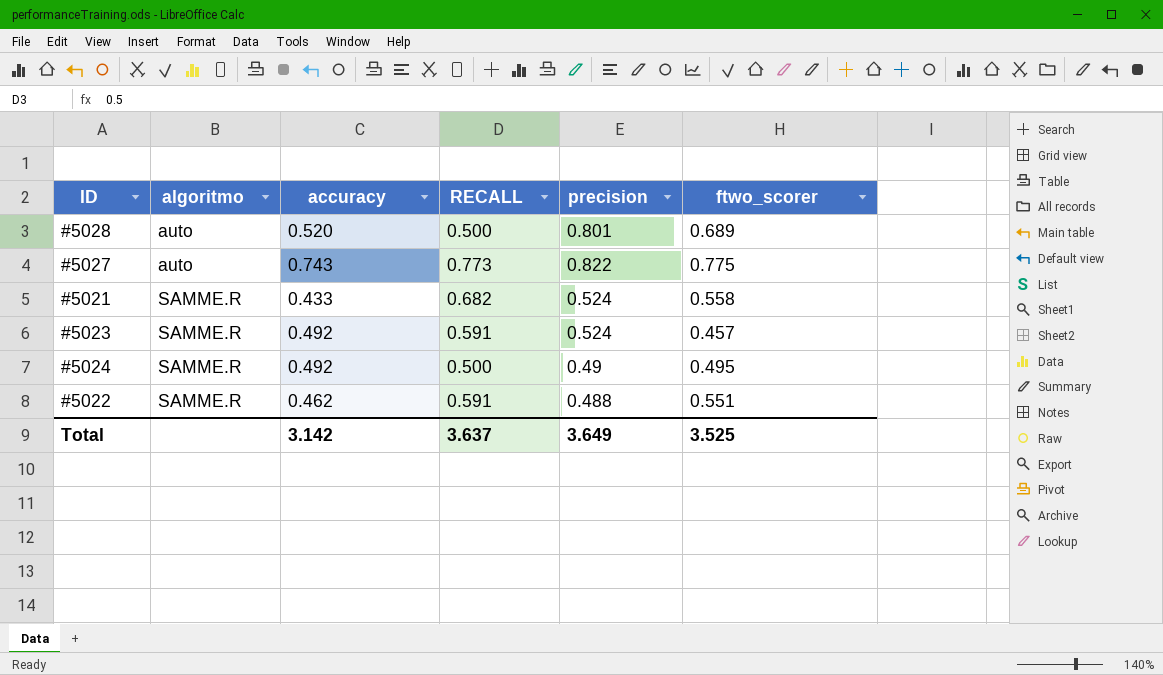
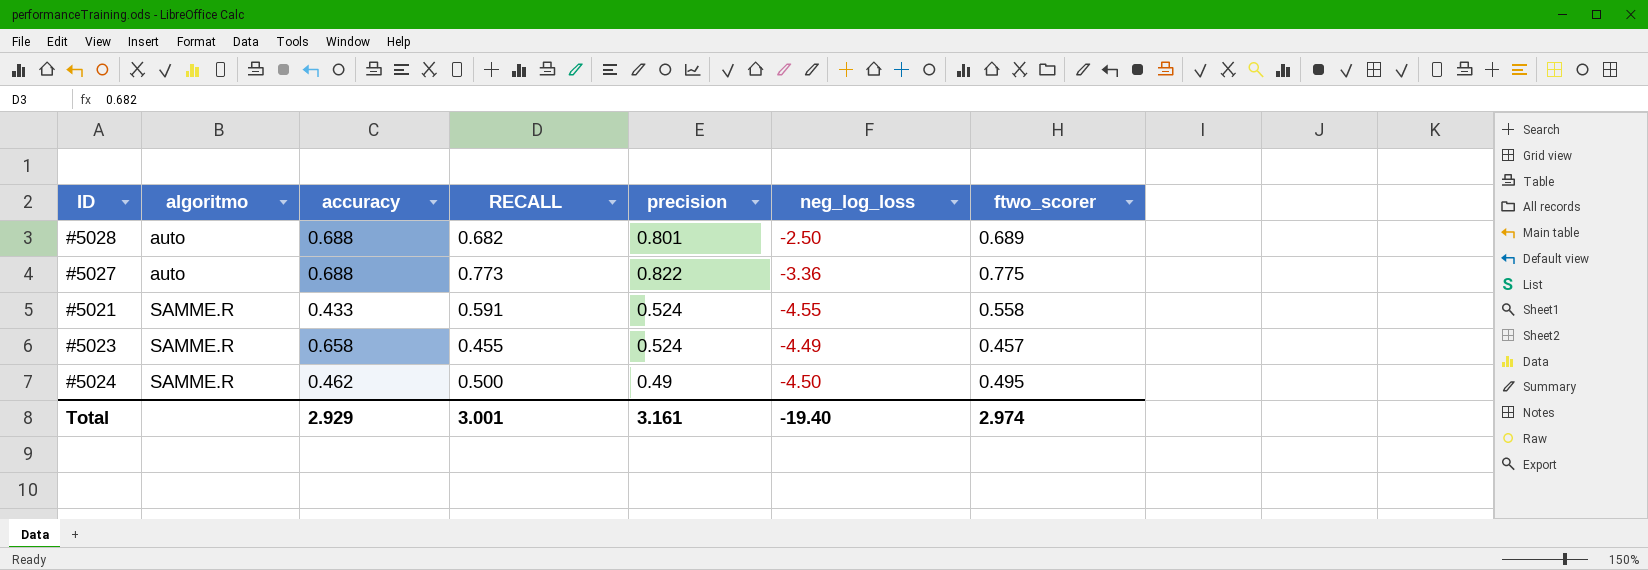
column neg_log_loss | position: none -> 6
row #5022: SAMME.R | 0.462 | 0.591 | 0.488 | 0.551 -> none
#5028 | accuracy: 0.520 -> 0.688
#5028 | RECALL: 0.500 -> 0.682
#5027 | accuracy: 0.743 -> 0.688
#5021 | RECALL: 0.682 -> 0.591
#5023 | accuracy: 0.492 -> 0.658
#5023 | RECALL: 0.591 -> 0.455
#5024 | accuracy: 0.492 -> 0.462
Total | accuracy: 3.142 -> 2.929
Total | RECALL: 3.637 -> 3.001
Total | precision: 3.649 -> 3.161
Total | ftwo_scorer: 3.525 -> 2.974

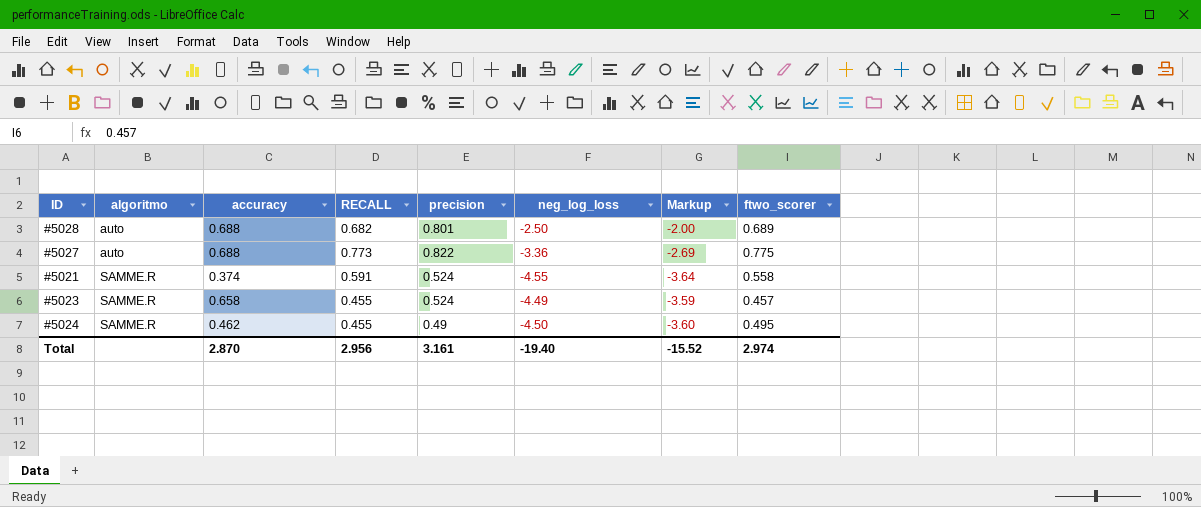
column Markup | formula: none -> [neg_log_loss] * 0.8
#5021 | accuracy: 0.433 -> 0.374
#5024 | RECALL: 0.500 -> 0.455
Total | accuracy: 2.929 -> 2.870
Total | RECALL: 3.001 -> 2.956

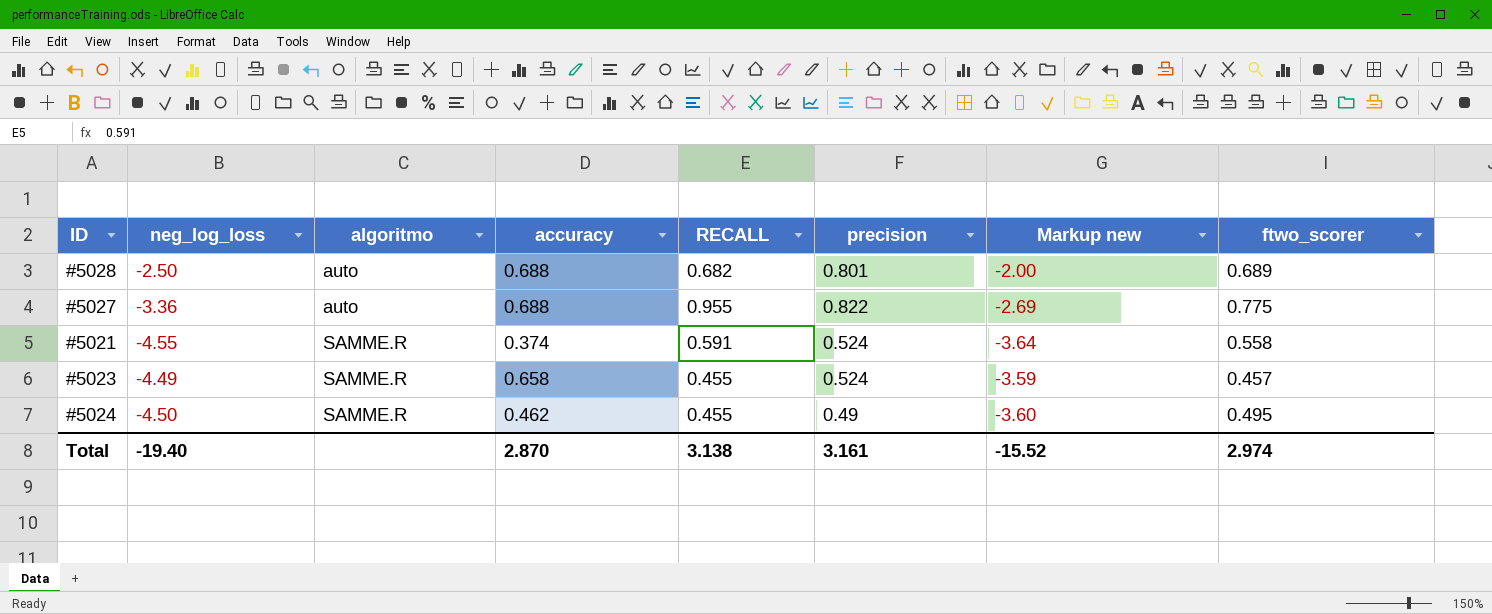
column neg_log_loss | position: 6 -> 2
column name: Markup -> Markup new
#5027 | RECALL: 0.773 -> 0.955
Total | RECALL: 2.956 -> 3.138

